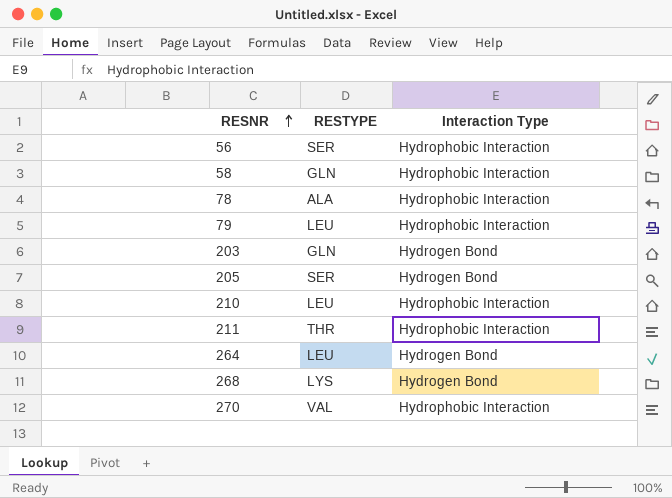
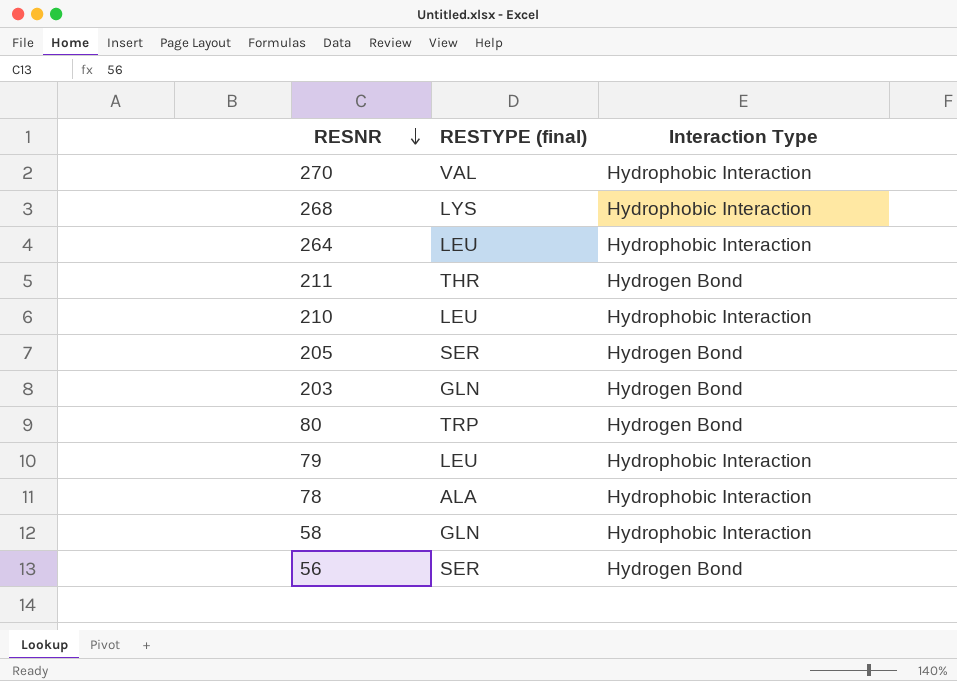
row order: RESNR ascending -> RESNR descending
column name: RESTYPE -> RESTYPE (final)
268 | Interaction Type: Hydrogen Bond -> Hydrophobic Interaction
264 | Interaction Type: Hydrogen Bond -> Hydrophobic Interaction
211 | Interaction Type: Hydrophobic Interaction -> Hydrogen Bond
row 80: none -> TRP | Hydrogen Bond
56 | Interaction Type: Hydrophobic Interaction -> Hydrogen Bond

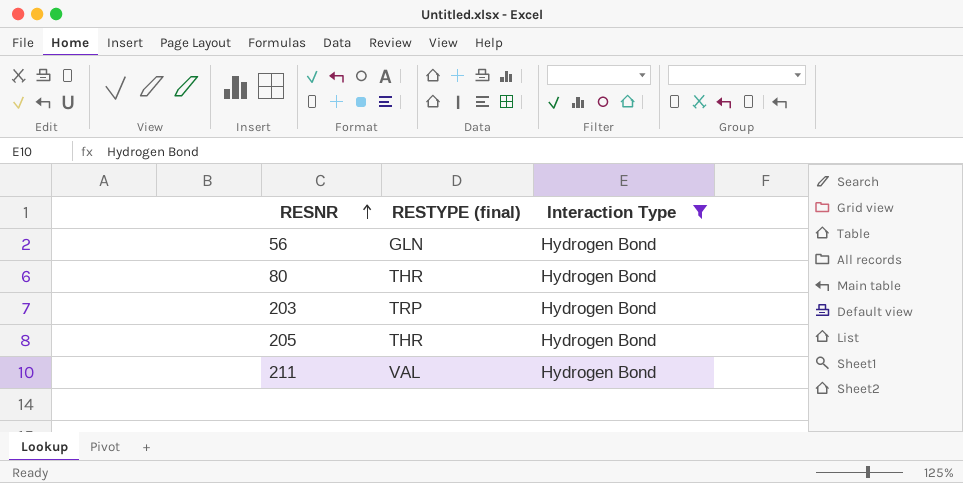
filter: none -> Interaction Type = Hydrogen Bond
row order: RESNR descending -> RESNR ascending
56 | RESTYPE (final): SER -> GLN
80 | RESTYPE (final): TRP -> THR
203 | RESTYPE (final): GLN -> TRP
205 | RESTYPE (final): SER -> THR
211 | RESTYPE (final): THR -> VAL

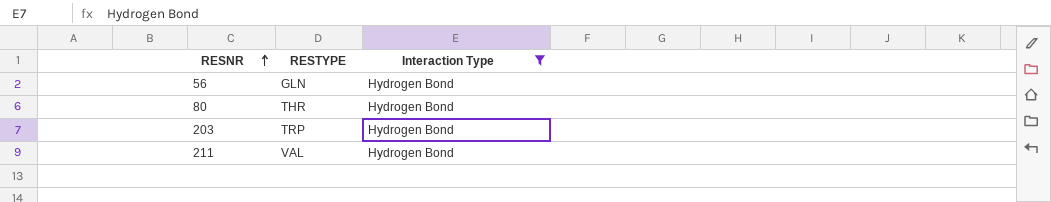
column name: RESTYPE (final) -> RESTYPE
row 205: THR | Hydrogen Bond -> none

